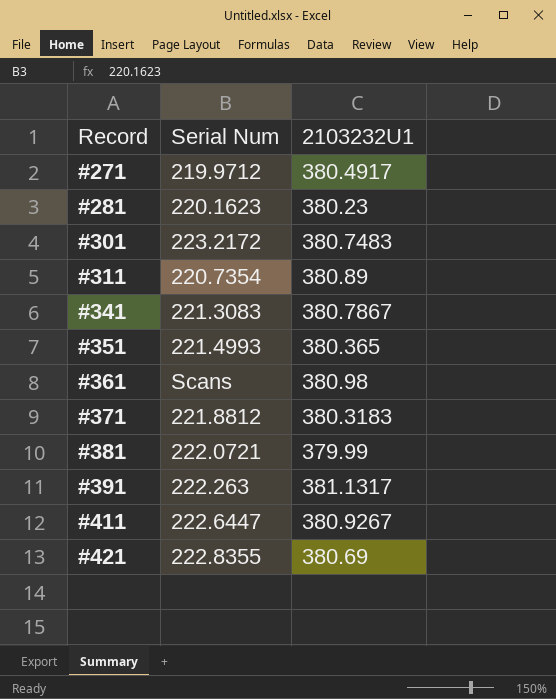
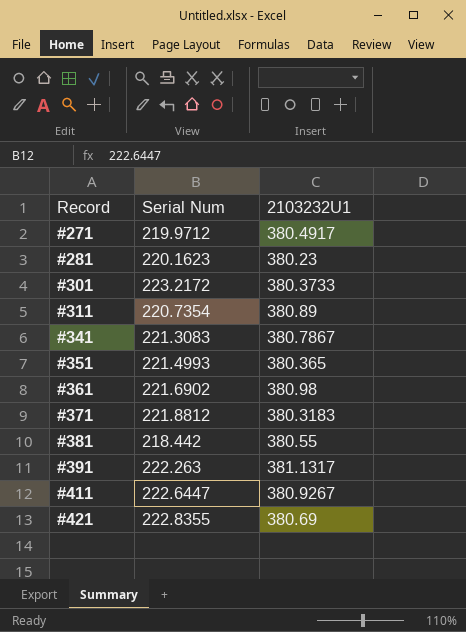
#301 | 2103232U1: 380.7483 -> 380.3733
#361 | Serial Num: Scans -> 221.6902
#381 | Serial Num: 222.0721 -> 218.442
#381 | 2103232U1: 379.99 -> 380.55

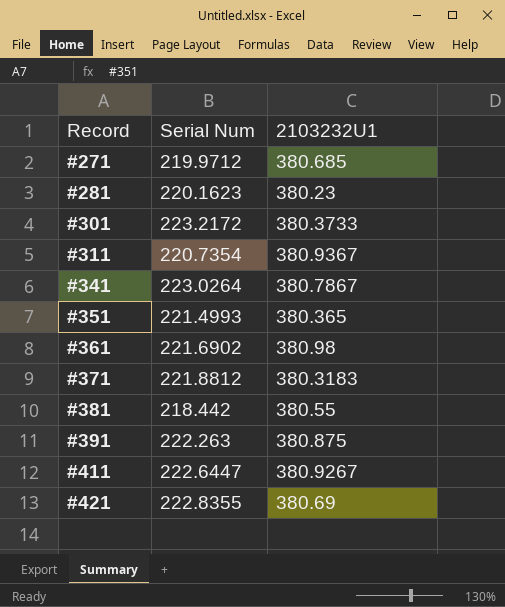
#271 | 2103232U1: 380.4917 -> 380.685
#311 | 2103232U1: 380.89 -> 380.9367
#341 | Serial Num: 221.3083 -> 223.0264
#391 | 2103232U1: 381.1317 -> 380.875

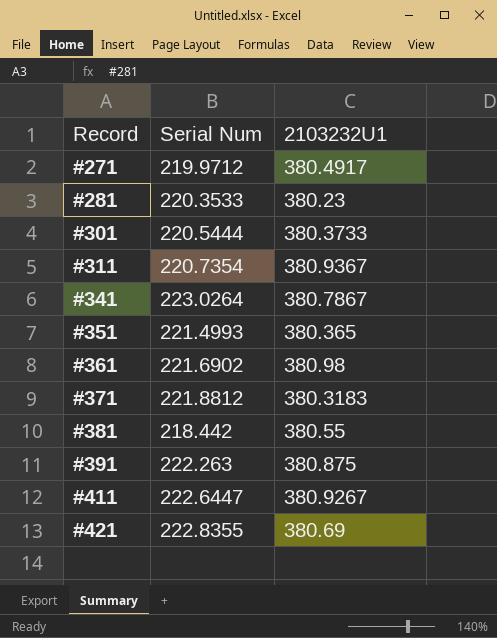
#271 | 2103232U1: 380.685 -> 380.4917
#281 | Serial Num: 220.1623 -> 220.3533
#301 | Serial Num: 223.2172 -> 220.5444

